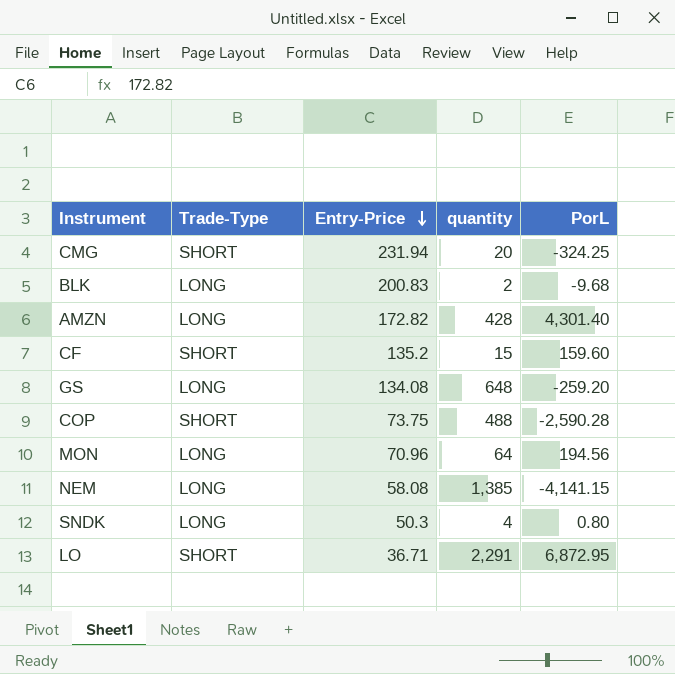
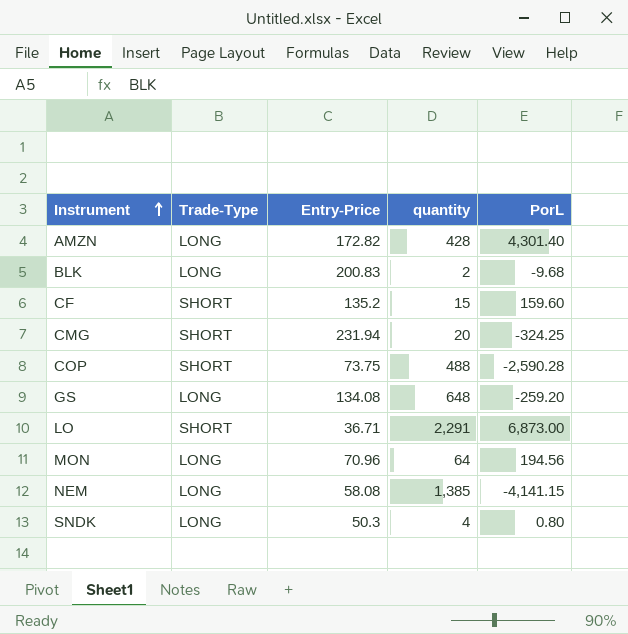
row order: Entry-Price descending -> Instrument ascending
LO | PorL: 6,872.95 -> 6,873.00

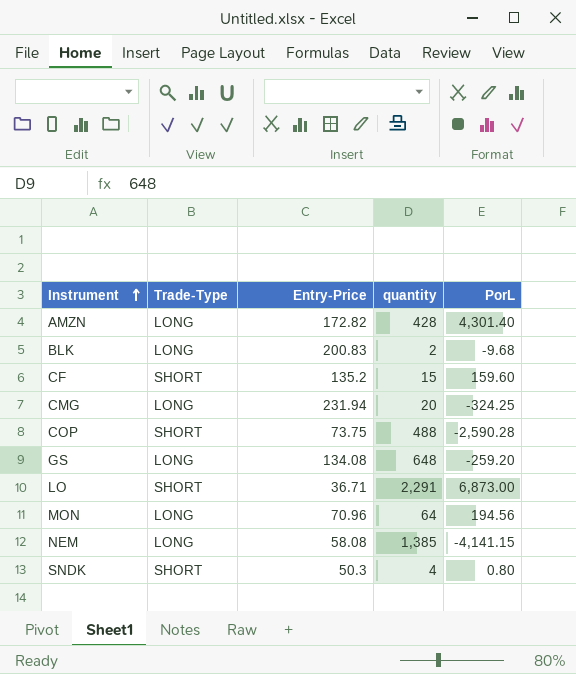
CMG | Trade-Type: SHORT -> LONG
SNDK | Trade-Type: LONG -> SHORT

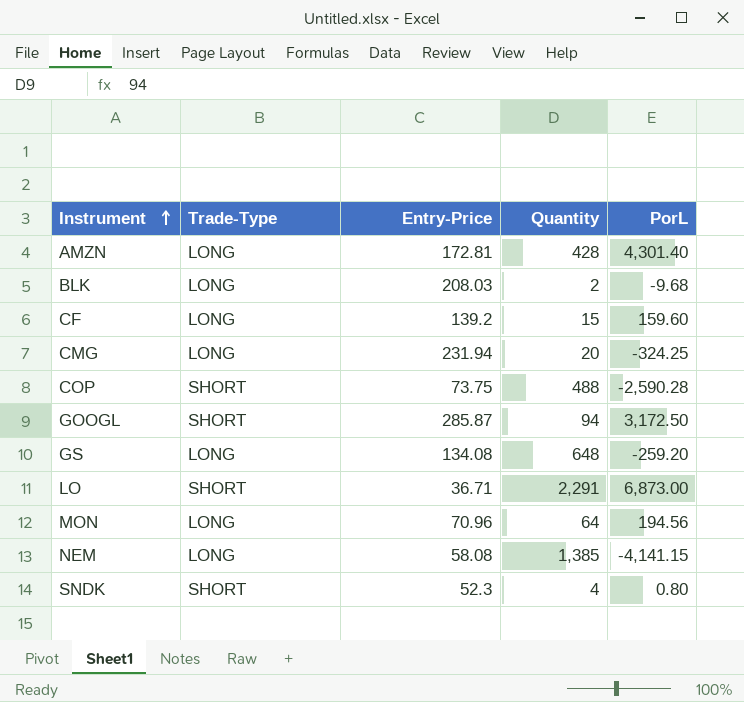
column name: quantity -> Quantity
AMZN | Entry-Price: 172.82 -> 172.81
BLK | Entry-Price: 200.83 -> 208.03
CF | Trade-Type: SHORT -> LONG
CF | Entry-Price: 135.2 -> 139.2
row GOOGL: none -> SHORT | 285.87 | 94 | 3,172.50
SNDK | Entry-Price: 50.3 -> 52.3

